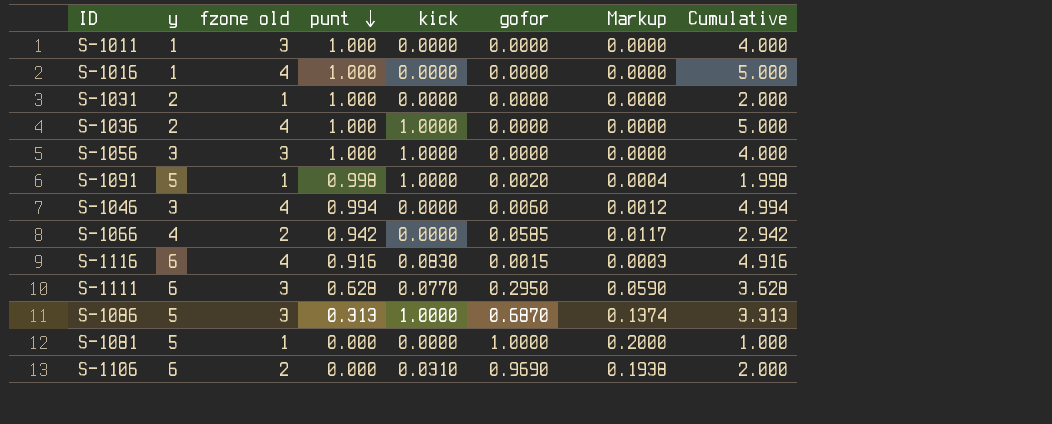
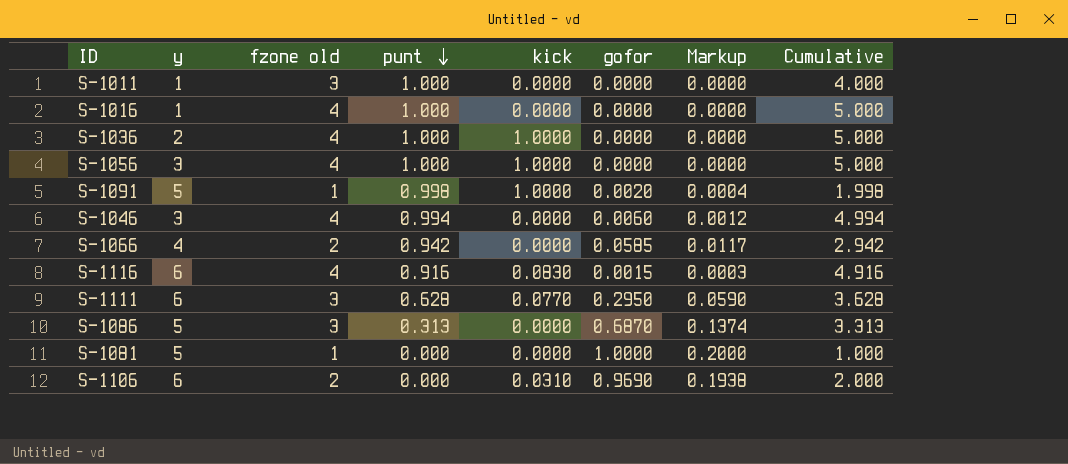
row S-1031: 2 | 1 | 1.000 | 0.0000 | 0.0000 | 0.0000 | 2.000 -> none
S-1056 | fzone old: 3 -> 4
S-1056 | Cumulative: 4.000 -> 5.000
S-1086 | kick: 1.0000 -> 0.0000

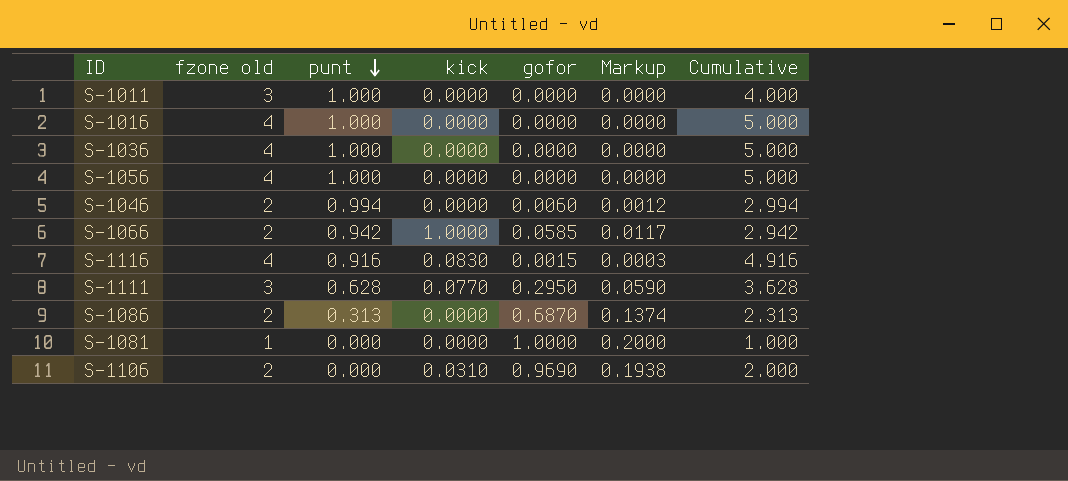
column y | position: 2 -> none
row S-1091: 5 | 1 | 0.998 | 1.0000 | 0.0020 | 0.0004 | 1.998 -> none
S-1036 | kick: 1.0000 -> 0.0000
S-1056 | kick: 1.0000 -> 0.0000
S-1046 | fzone old: 4 -> 2
S-1046 | Cumulative: 4.994 -> 2.994
S-1066 | kick: 0.0000 -> 1.0000
S-1086 | fzone old: 3 -> 2
S-1086 | Cumulative: 3.313 -> 2.313

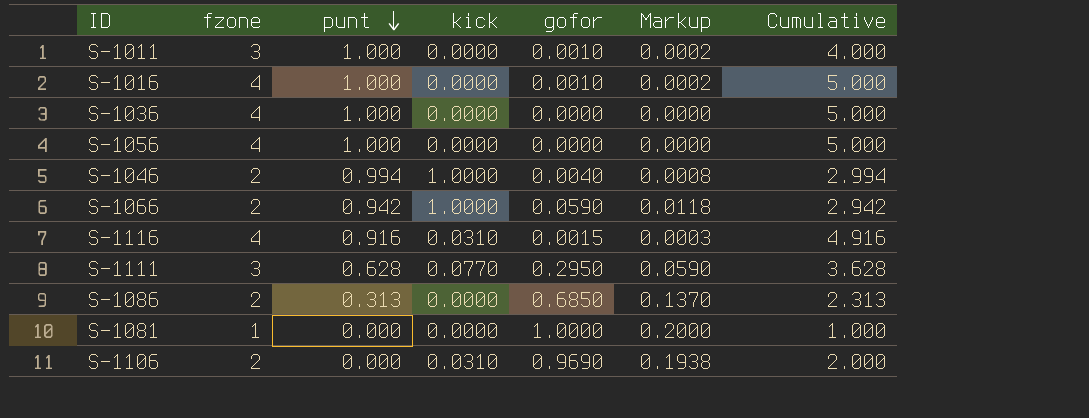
column name: fzone old -> fzone
S-1011 | gofor: 0.0000 -> 0.0010
S-1011 | Markup: 0.0000 -> 0.0002
S-1016 | gofor: 0.0000 -> 0.0010
S-1016 | Markup: 0.0000 -> 0.0002
S-1046 | kick: 0.0000 -> 1.0000
S-1046 | gofor: 0.0060 -> 0.0040
S-1046 | Markup: 0.0012 -> 0.0008
S-1066 | gofor: 0.0585 -> 0.0590
S-1066 | Markup: 0.0117 -> 0.0118
S-1116 | kick: 0.0830 -> 0.0310
S-1086 | gofor: 0.6870 -> 0.6850
S-1086 | Markup: 0.1374 -> 0.1370

